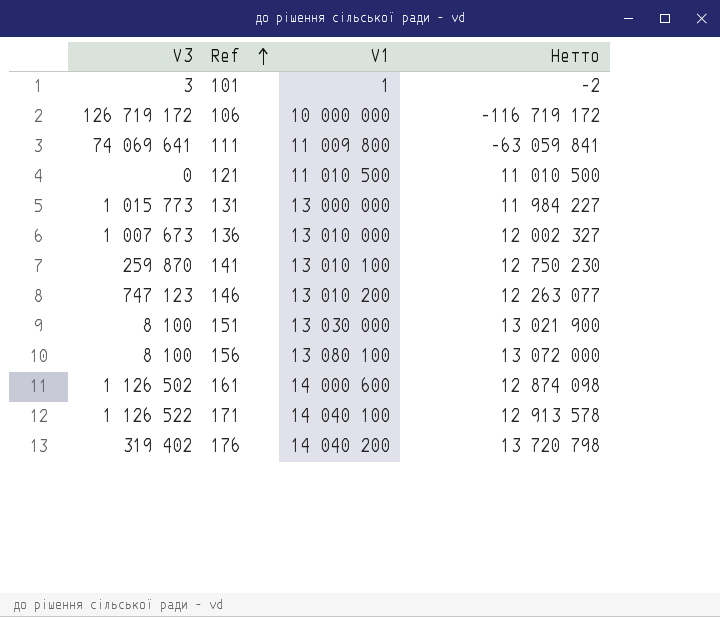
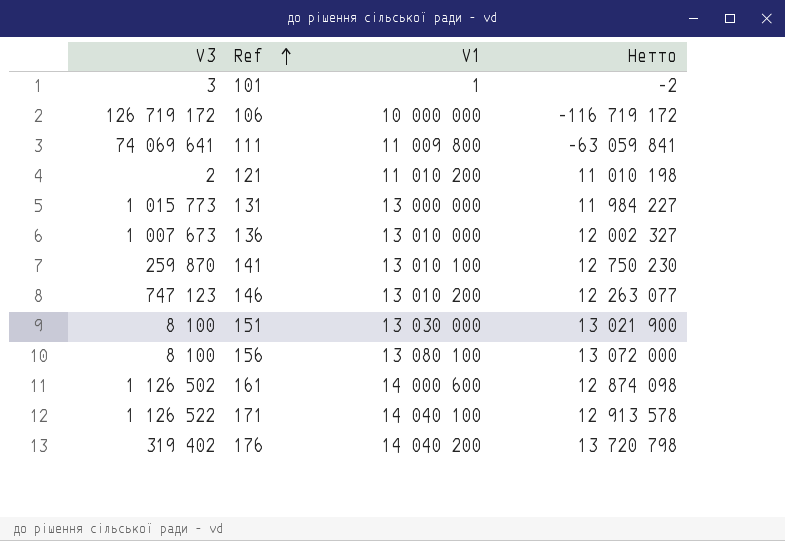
121 | V3: 0 -> 2
121 | V1: 11 010 500 -> 11 010 200
121 | Нетто: 11 010 500 -> 11 010 198

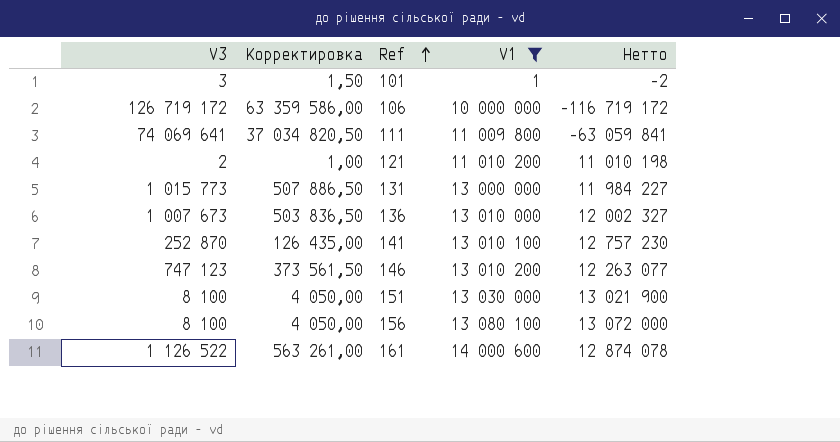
filter: none -> V1 <= 14 000 600
column Корректировка | formula: none -> [V3] * 0,5
141 | V3: 259 870 -> 252 870
141 | Нетто: 12 750 230 -> 12 757 230
161 | V3: 1 126 502 -> 1 126 522
161 | Нетто: 12 874 098 -> 12 874 078

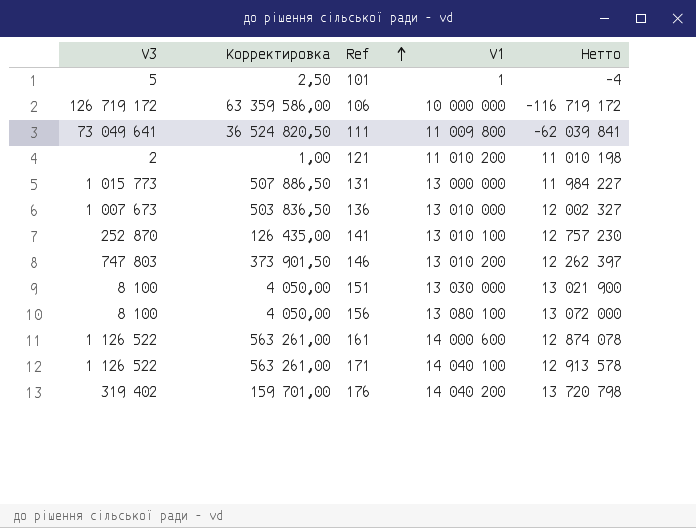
filter: V1 <= 14 000 600 -> none
101 | V3: 3 -> 5
101 | Корректировка: 1,50 -> 2,50
101 | Нетто: -2 -> -4
111 | V3: 74 069 641 -> 73 049 641
111 | Корректировка: 37 034 820,50 -> 36 524 820,50
111 | Нетто: -63 059 841 -> -62 039 841
146 | V3: 747 123 -> 747 803
146 | Корректировка: 373 561,50 -> 373 901,50
146 | Нетто: 12 263 077 -> 12 262 397

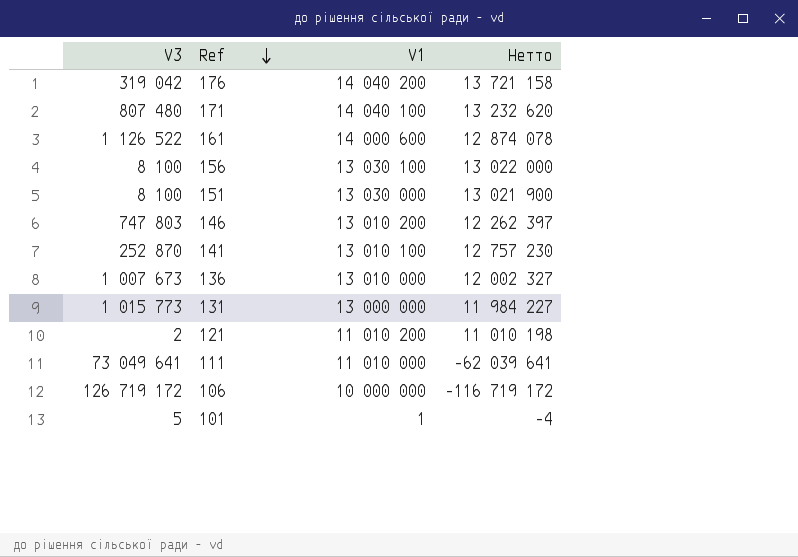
row order: Ref ascending -> Ref descending
column Корректировка | formula: [V3] * 0,5 -> none
176 | V3: 319 402 -> 319 042
176 | Нетто: 13 720 798 -> 13 721 158
171 | V3: 1 126 522 -> 807 480
171 | Нетто: 12 913 578 -> 13 232 620
156 | V1: 13 080 100 -> 13 030 100
156 | Нетто: 13 072 000 -> 13 022 000
111 | V1: 11 009 800 -> 11 010 000
111 | Нетто: -62 039 841 -> -62 039 641

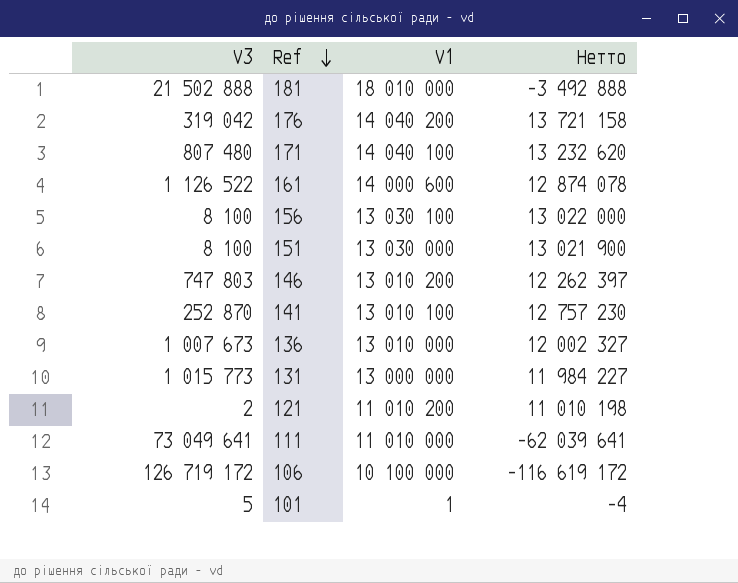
row 181: none -> 21 502 888 | 18 010 000 | -3 492 888
106 | V1: 10 000 000 -> 10 100 000
106 | Нетто: -116 719 172 -> -116 619 172

